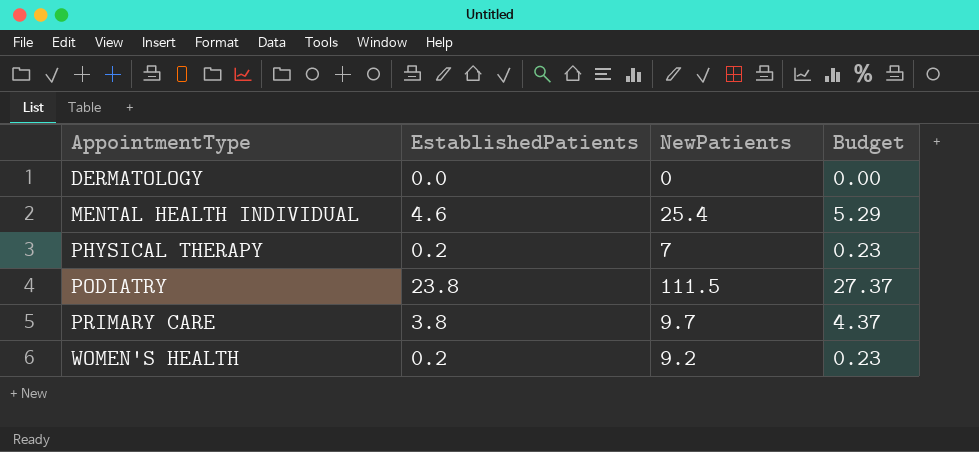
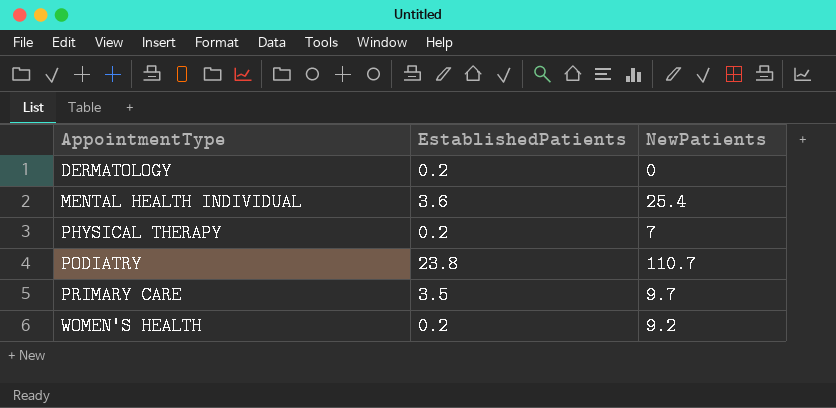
column Budget | formula: [EstablishedPatients] * 1.15 -> none
DERMATOLOGY | EstablishedPatients: 0.0 -> 0.2
MENTAL HEALTH INDIVIDUAL | EstablishedPatients: 4.6 -> 3.6
PODIATRY | NewPatients: 111.5 -> 110.7
PRIMARY CARE | EstablishedPatients: 3.8 -> 3.5

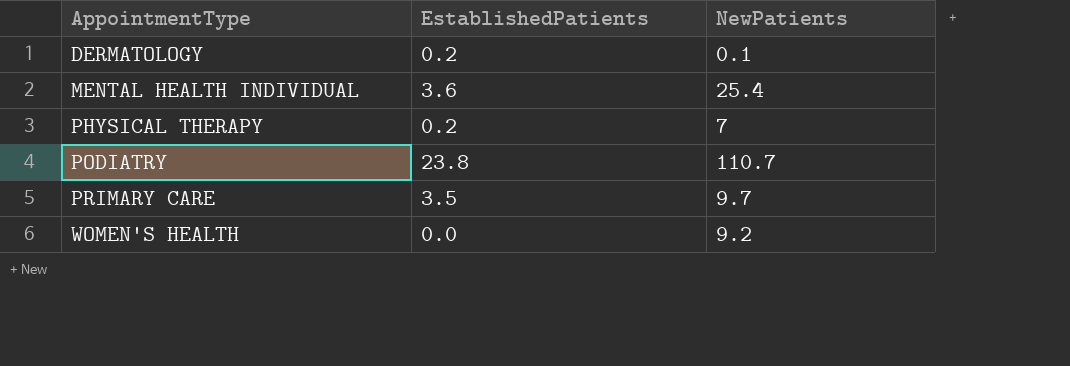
DERMATOLOGY | NewPatients: 0 -> 0.1
WOMEN'S HEALTH | EstablishedPatients: 0.2 -> 0.0

